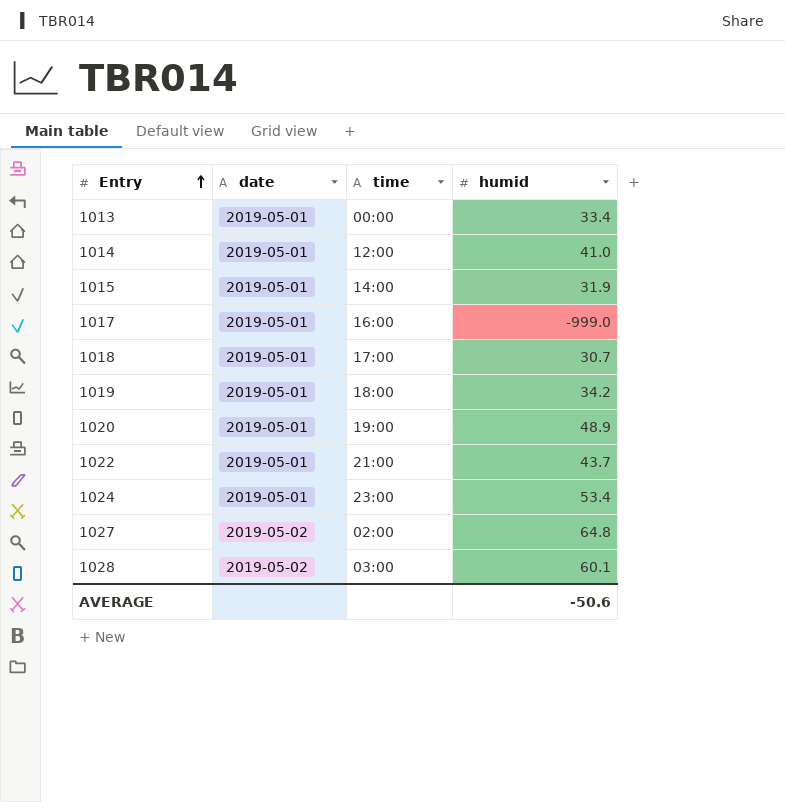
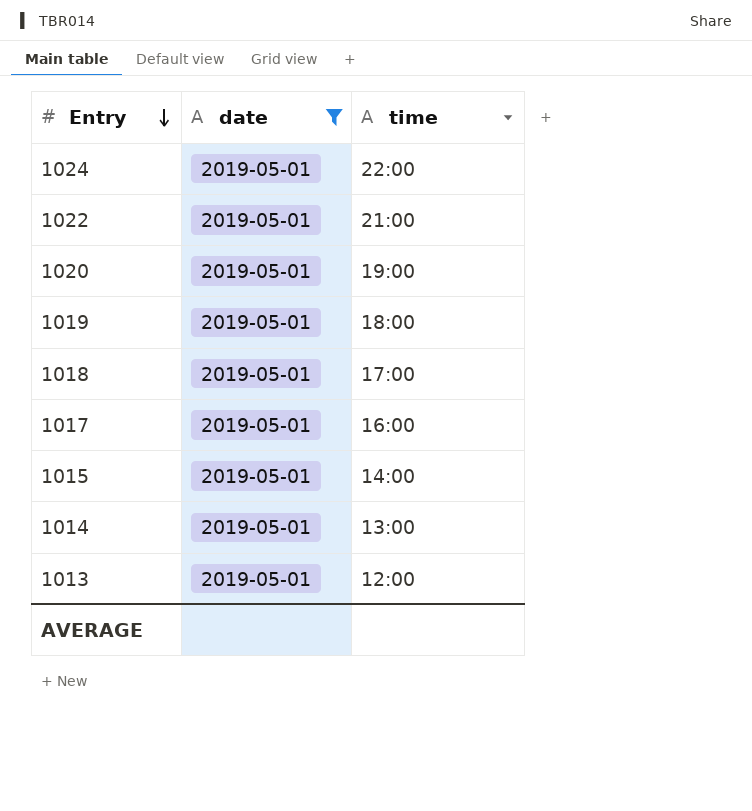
filter: none -> date = 2019-05-01
row order: Entry ascending -> Entry descending
column humid | position: 4 -> none
1024 | time: 23:00 -> 22:00
1014 | time: 12:00 -> 13:00
1013 | time: 00:00 -> 12:00

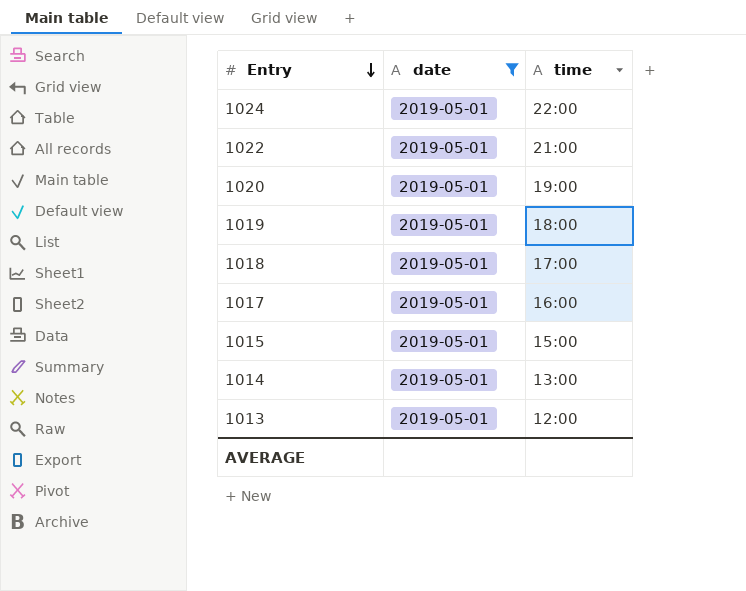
1015 | time: 14:00 -> 15:00

